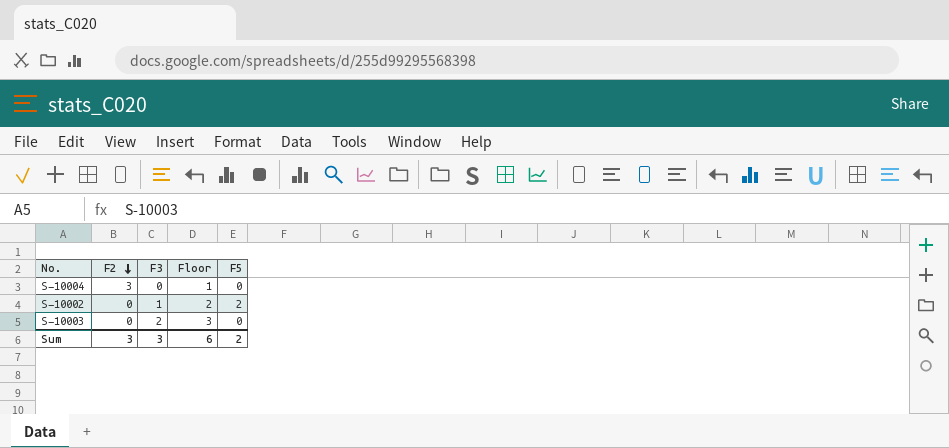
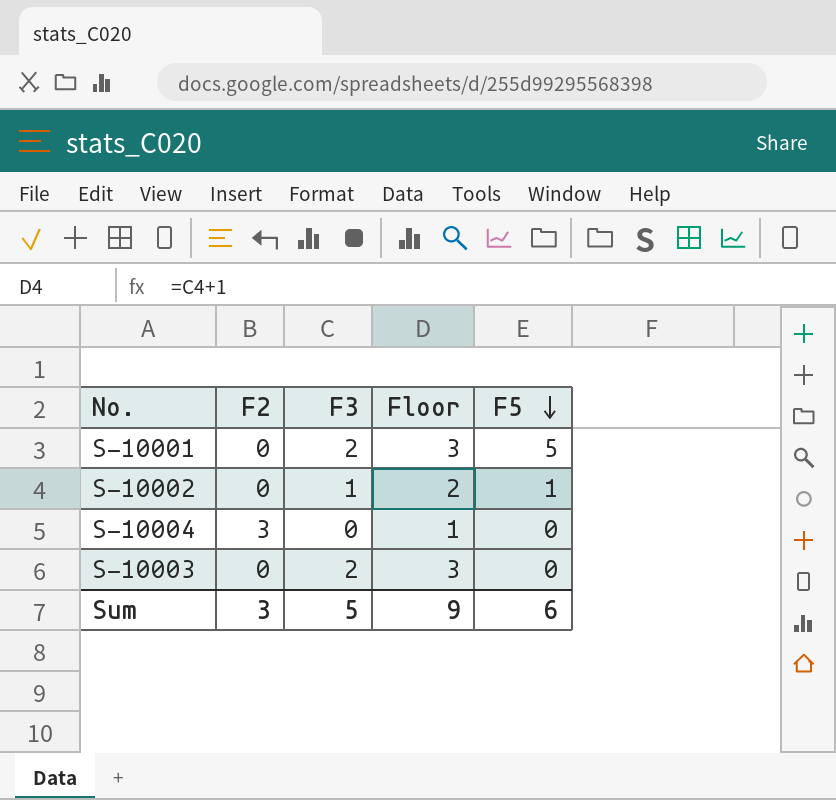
row order: F2 descending -> F5 descending
row S-10001: none -> 0 | 2 | 3 | 5
S-10002 | F5: 2 -> 1
Sum | F3: 3 -> 5
Sum | Floor: 6 -> 9
Sum | F5: 2 -> 6

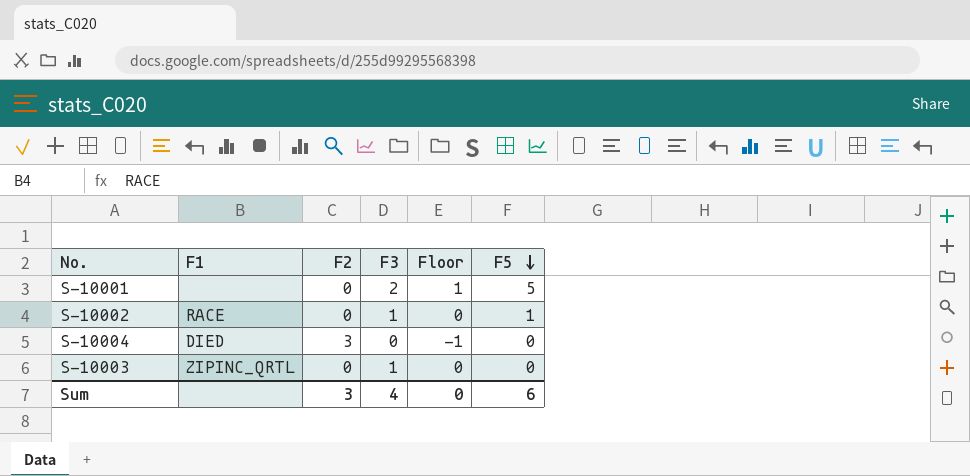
column F1 | position: none -> 2
column Floor | formula: [F3] + 1 -> [F3] - 1
S-10003 | F3: 2 -> 1
Sum | F3: 5 -> 4
Sum | Floor: 9 -> 0

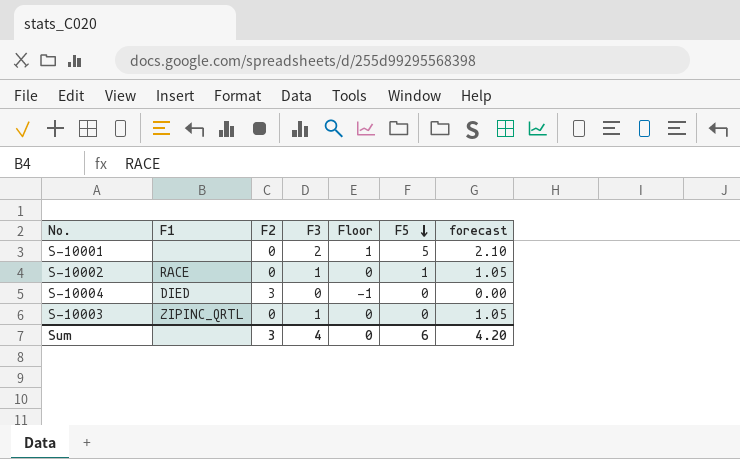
column forecast | formula: none -> [F3] * 1.05

